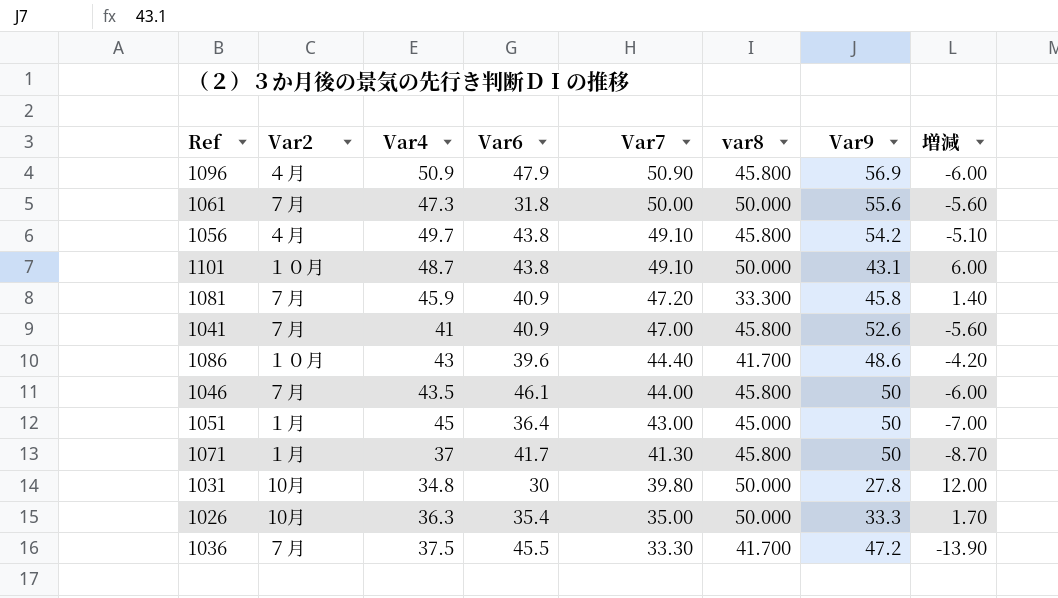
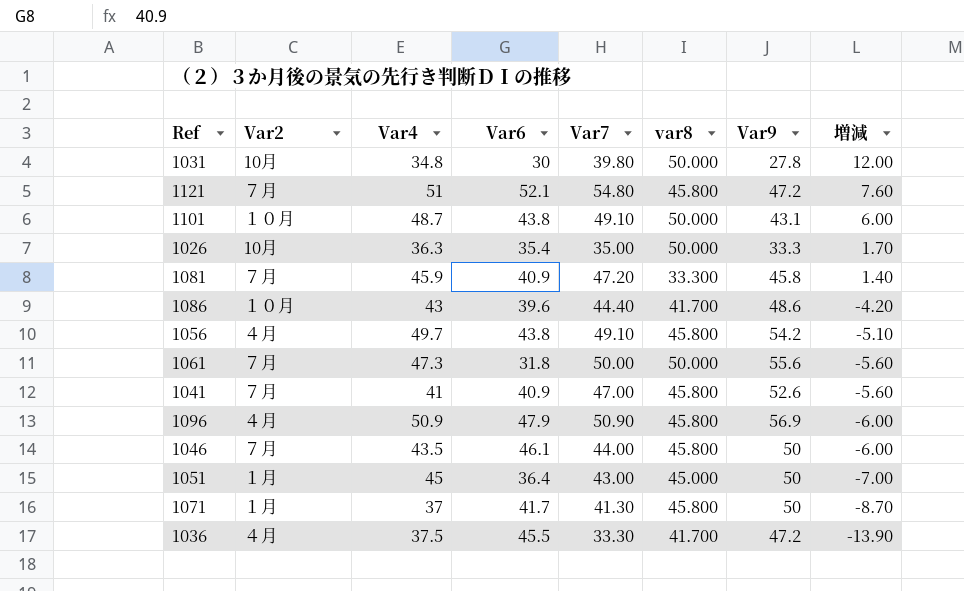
row order: Var7 descending -> 増減 descending
row 1121: none -> ７月 | 51 | 52.1 | 54.80 | 45.800 | 47.2 | 7.60
1036 | Var2: ７月 -> ４月

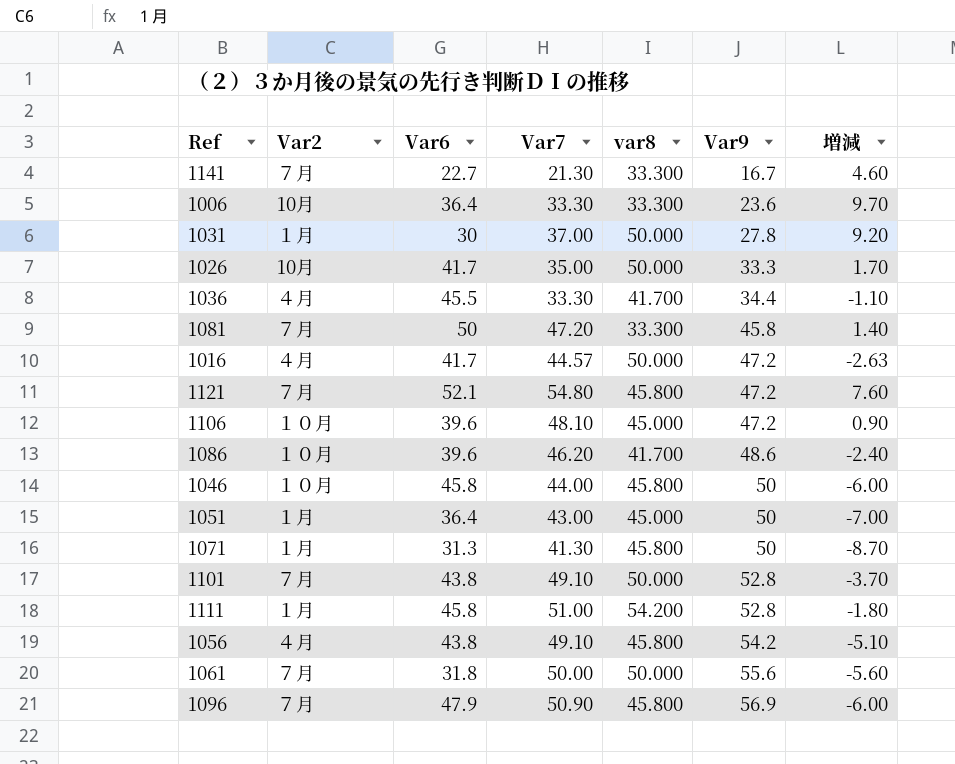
row order: 増減 descending -> Var9 ascending
column Var4 | position: 3 -> none
row 1041: ７月 | 41 | 40.9 | 47.00 | 45.800 | 52.6 | -5.60 -> none
row 1141: none -> ７月 | 22.7 | 21.30 | 33.300 | 16.7 | 4.60
row 1006: none -> 10月 | 36.4 | 33.30 | 33.300 | 23.6 | 9.70
1031 | Var2: 10月 -> １月
1031 | Var7: 39.80 -> 37.00
1031 | 増減: 12.00 -> 9.20
1026 | Var6: 35.4 -> 41.7
1036 | Var9: 47.2 -> 34.4
1036 | 増減: -13.90 -> -1.10
1081 | Var6: 40.9 -> 50
row 1016: none -> ４月 | 41.7 | 44.57 | 50.000 | 47.2 | -2.63
row 1106: none -> １０月 | 39.6 | 48.10 | 45.000 | 47.2 | 0.90
1086 | Var7: 44.40 -> 46.20
1086 | 増減: -4.20 -> -2.40
1046 | Var2: ７月 -> １０月
1046 | Var6: 46.1 -> 45.8
1071 | Var6: 41.7 -> 31.3
1101 | Var2: １０月 -> ７月
1101 | Var9: 43.1 -> 52.8
1101 | 増減: 6.00 -> -3.70
row 1111: none -> １月 | 45.8 | 51.00 | 54.200 | 52.8 | -1.80
1096 | Var2: ４月 -> ７月

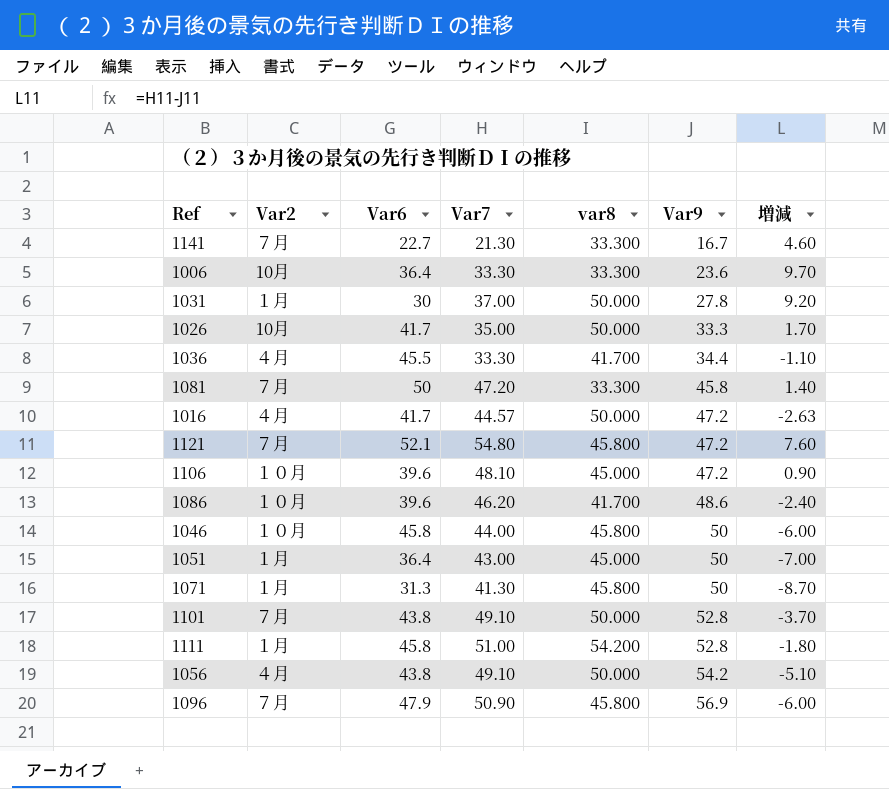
row 1061: ７月 | 31.8 | 50.00 | 50.000 | 55.6 | -5.60 -> none
1056 | var8: 45.800 -> 50.000

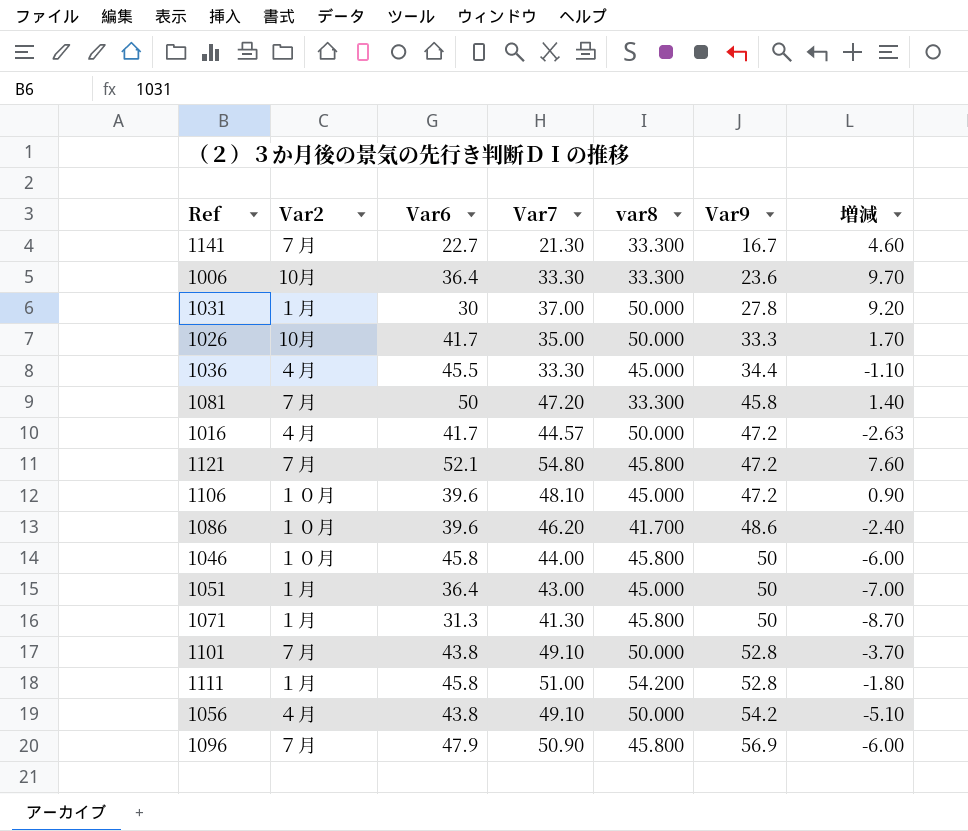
1036 | var8: 41.700 -> 45.000

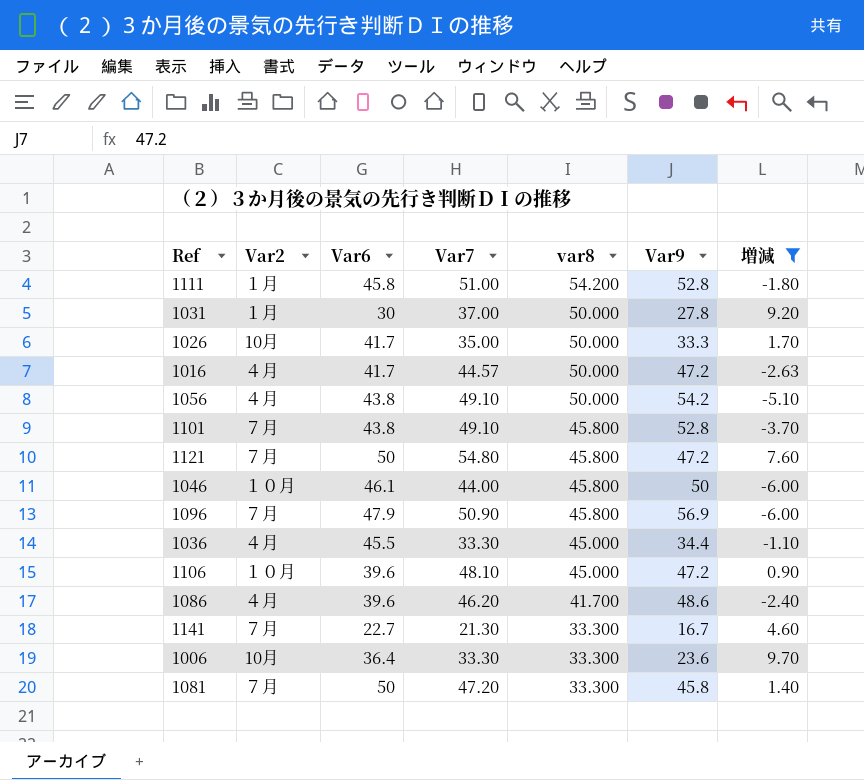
filter: none -> 増減 >= -6.00
row order: Var9 ascending -> var8 descending
1101 | var8: 50.000 -> 45.800
1121 | Var6: 52.1 -> 50
1046 | Var6: 45.8 -> 46.1
1086 | Var2: １０月 -> ４月

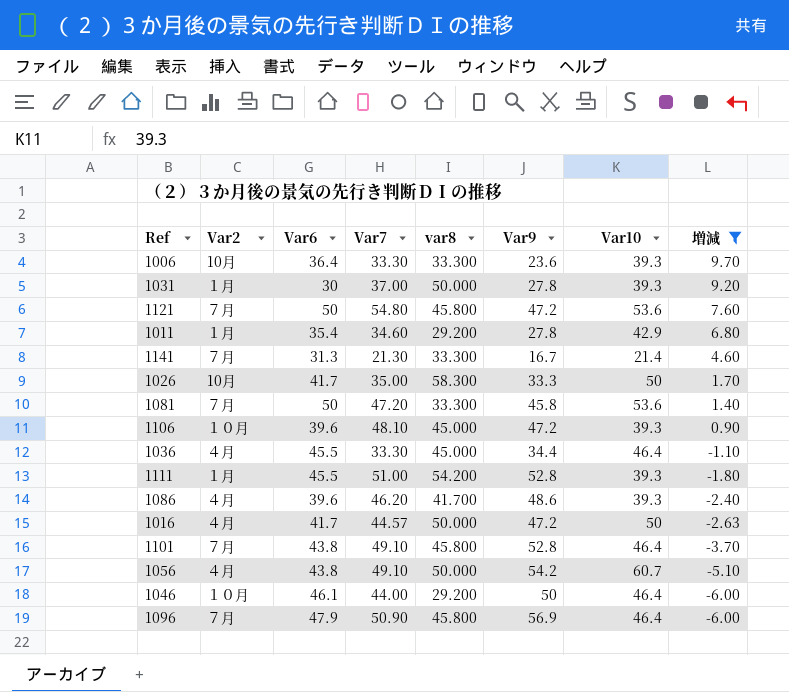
row order: var8 descending -> 増減 descending
column Var10 | position: none -> 7
row 1011: none -> １月 | 35.4 | 34.60 | 29.200 | 27.8 | 42.9 | 6.80
1141 | Var6: 22.7 -> 31.3
1026 | var8: 50.000 -> 58.300
1111 | Var6: 45.8 -> 45.5
1046 | var8: 45.800 -> 29.200

